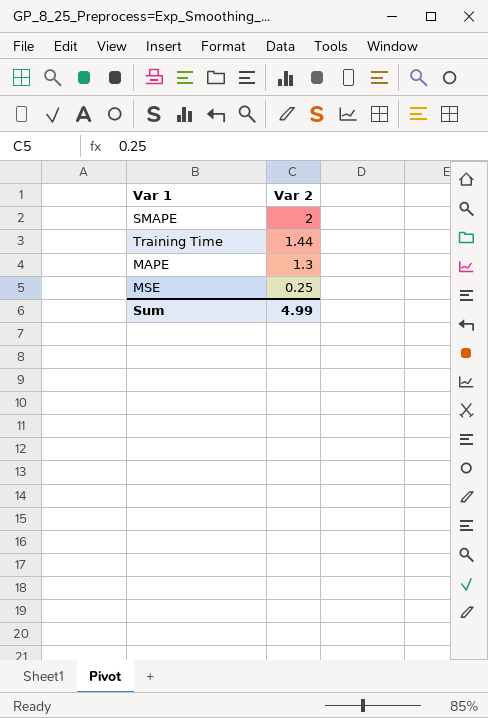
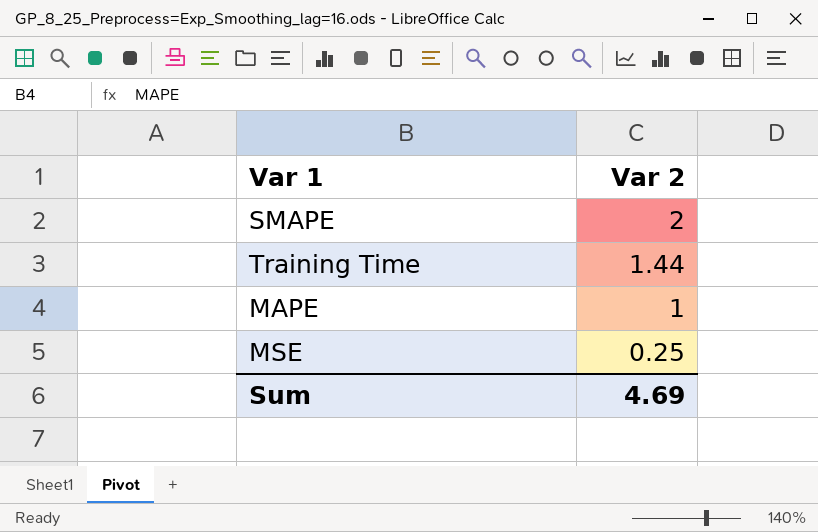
MAPE | Var 2: 1.3 -> 1
Sum | Var 2: 4.99 -> 4.69

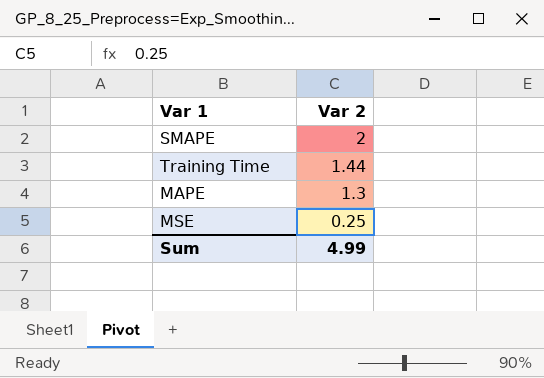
MAPE | Var 2: 1 -> 1.3
Sum | Var 2: 4.69 -> 4.99

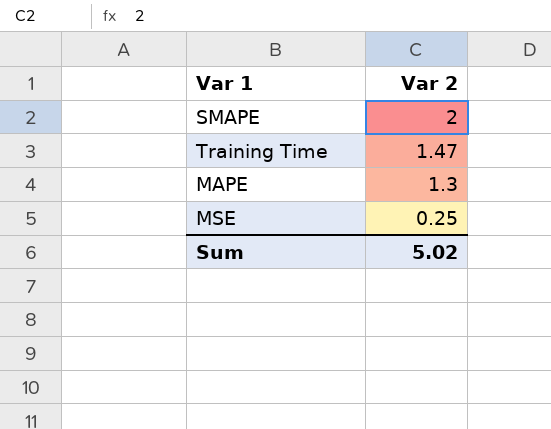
Training Time | Var 2: 1.44 -> 1.47
Sum | Var 2: 4.99 -> 5.02

